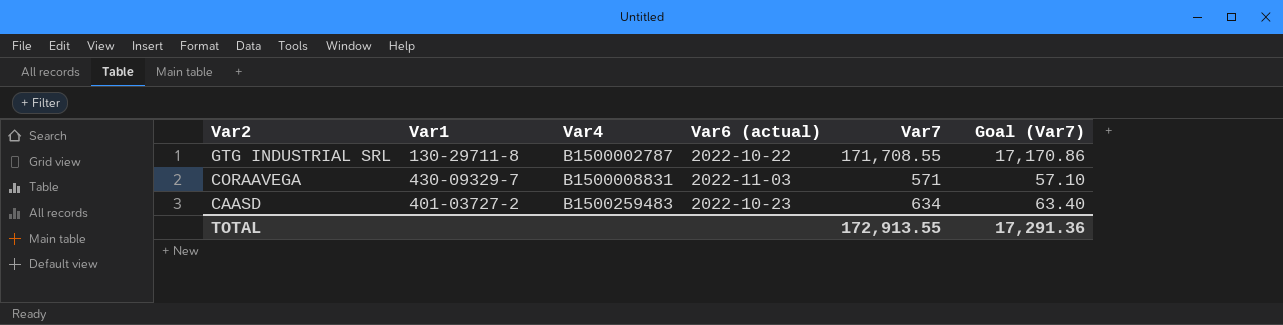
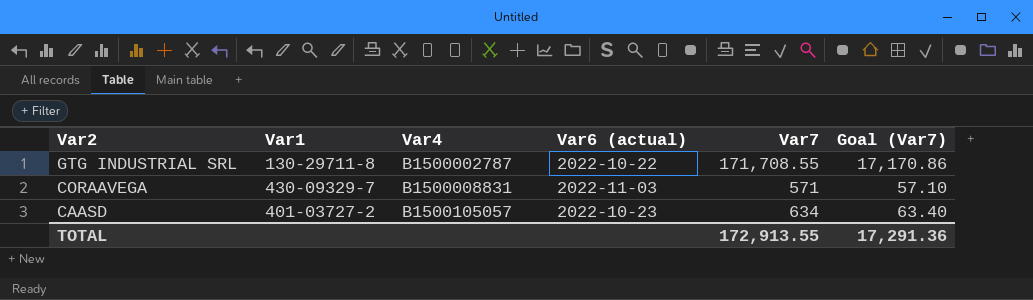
CAASD | Var4: B1500259483 -> B1500105057

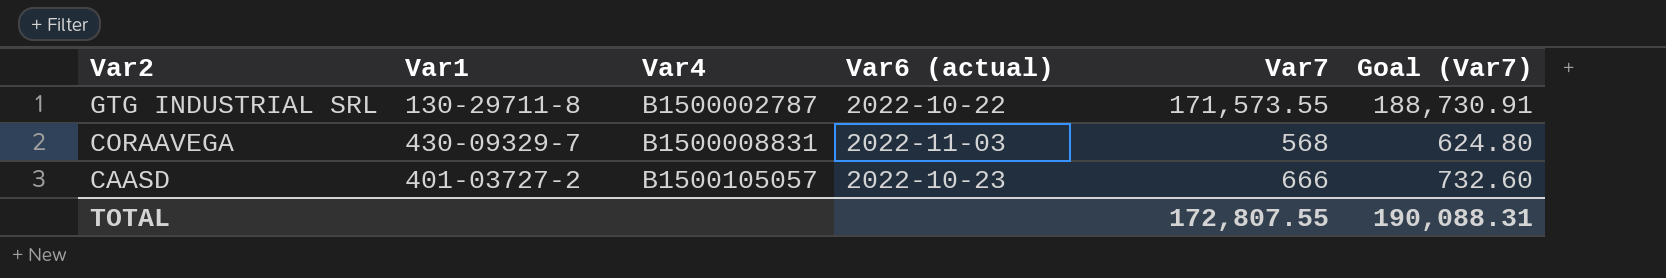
column Goal (Var7) | formula: [Var7] * 0.1 -> [Var7] * 1.1
GTG INDUSTRIAL SRL | Var7: 171,708.55 -> 171,573.55
CORAAVEGA | Var7: 571 -> 568
CAASD | Var7: 634 -> 666
TOTAL | Var7: 172,913.55 -> 172,807.55
TOTAL | Goal (Var7): 17,291.36 -> 190,088.31

